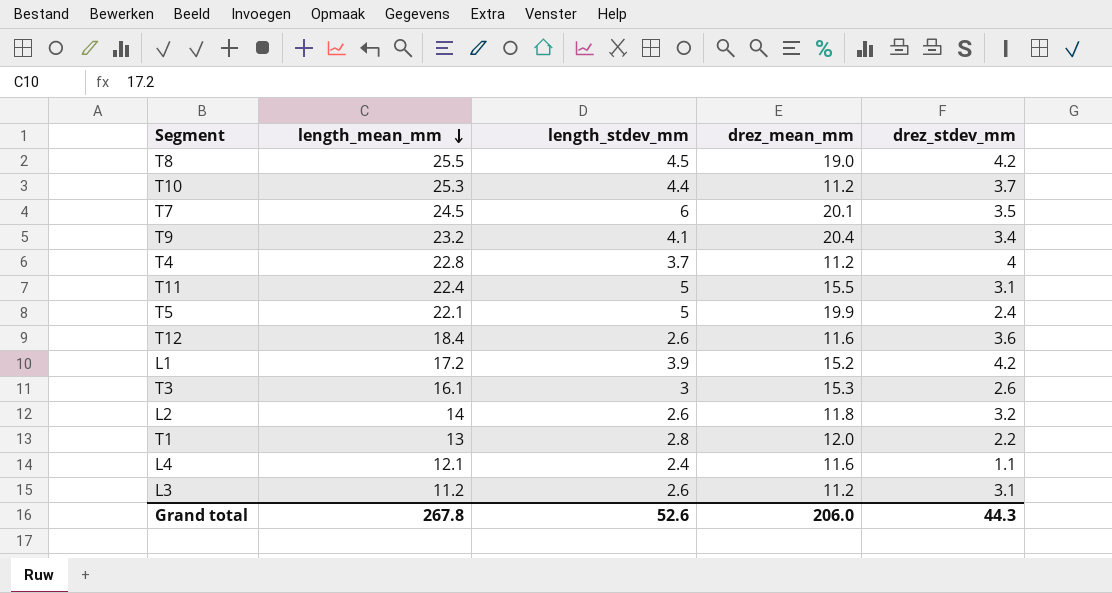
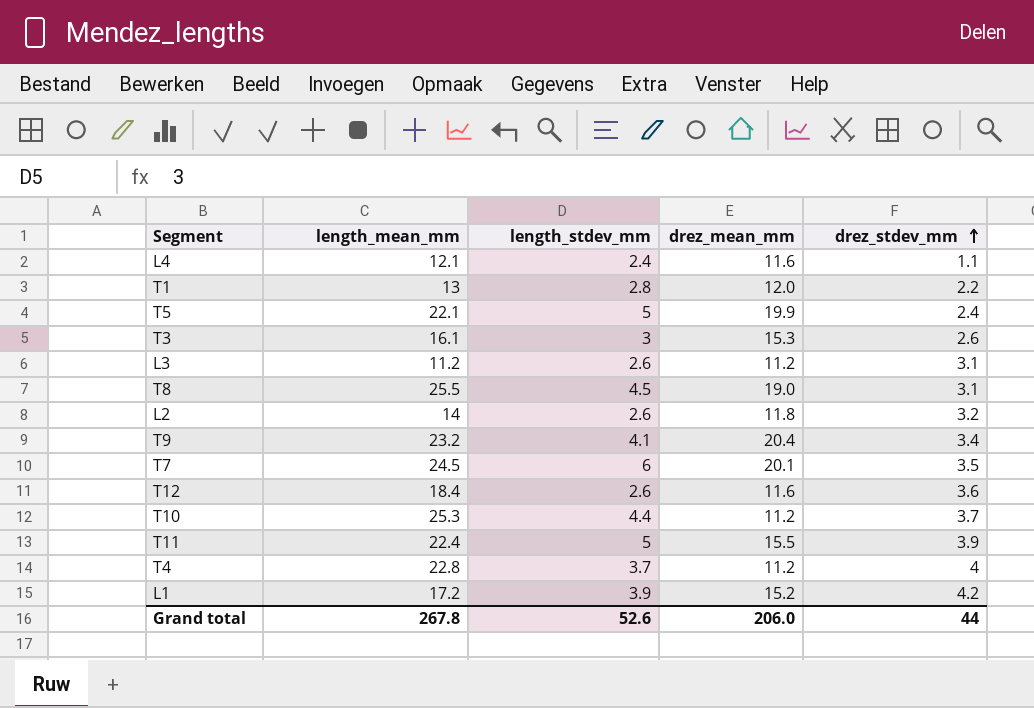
row order: length_mean_mm descending -> drez_stdev_mm ascending
T8 | drez_stdev_mm: 4.2 -> 3.1
T11 | drez_stdev_mm: 3.1 -> 3.9
Grand total | drez_stdev_mm: 44.3 -> 44

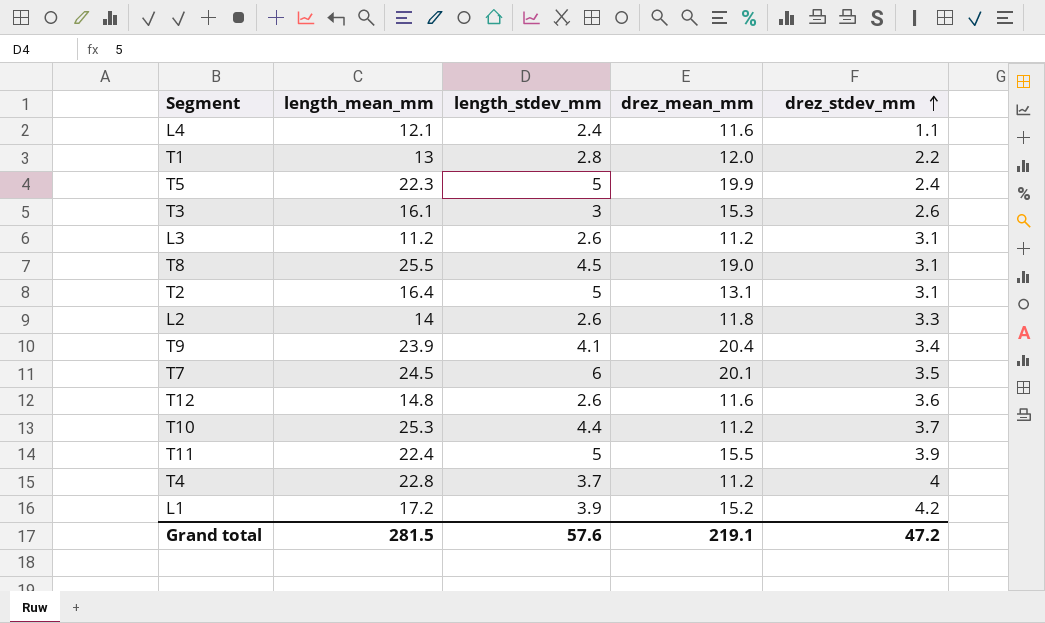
T5 | length_mean_mm: 22.1 -> 22.3
row T2: none -> 16.4 | 5 | 13.1 | 3.1
L2 | drez_stdev_mm: 3.2 -> 3.3
T9 | length_mean_mm: 23.2 -> 23.9
T12 | length_mean_mm: 18.4 -> 14.8
Grand total | length_mean_mm: 267.8 -> 281.5
Grand total | length_stdev_mm: 52.6 -> 57.6
Grand total | drez_mean_mm: 206.0 -> 219.1
Grand total | drez_stdev_mm: 44 -> 47.2

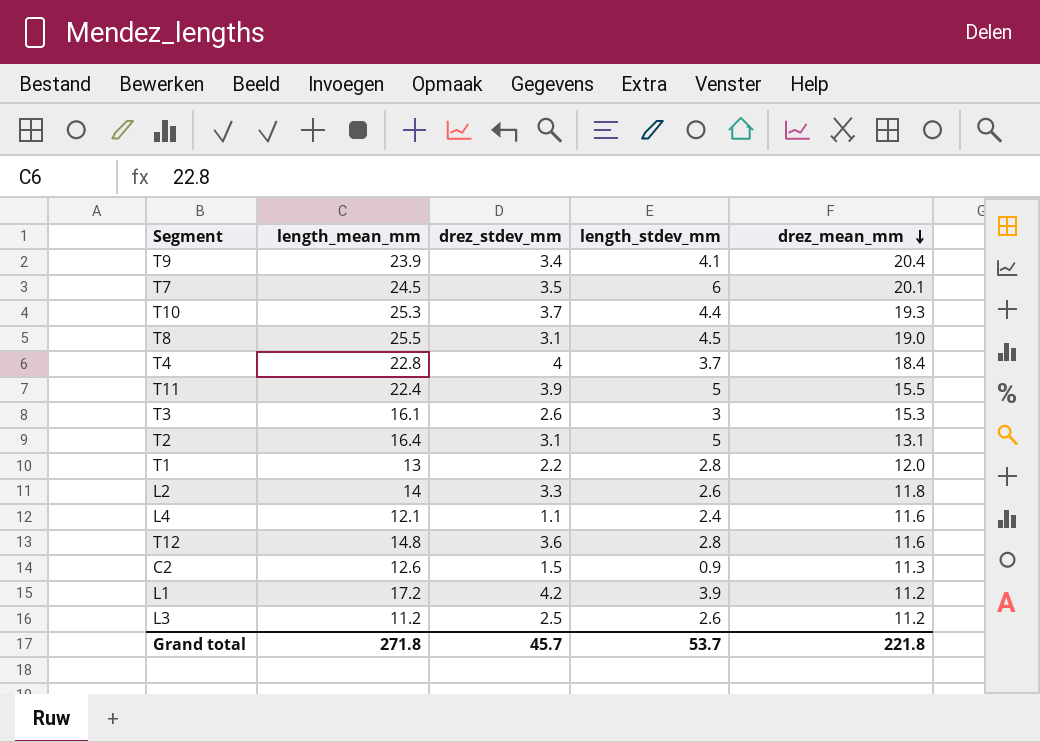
row order: drez_stdev_mm ascending -> drez_mean_mm descending
column drez_stdev_mm | position: 5 -> 3
row T5: 22.3 | 5 | 19.9 | 2.4 -> none
T10 | drez_mean_mm: 11.2 -> 19.3
T4 | drez_mean_mm: 11.2 -> 18.4
T12 | length_stdev_mm: 2.6 -> 2.8
row C2: none -> 12.6 | 1.5 | 0.9 | 11.3
L1 | drez_mean_mm: 15.2 -> 11.2
L3 | drez_stdev_mm: 3.1 -> 2.5
Grand total | length_mean_mm: 281.5 -> 271.8
Grand total | drez_stdev_mm: 47.2 -> 45.7
Grand total | length_stdev_mm: 57.6 -> 53.7
Grand total | drez_mean_mm: 219.1 -> 221.8

